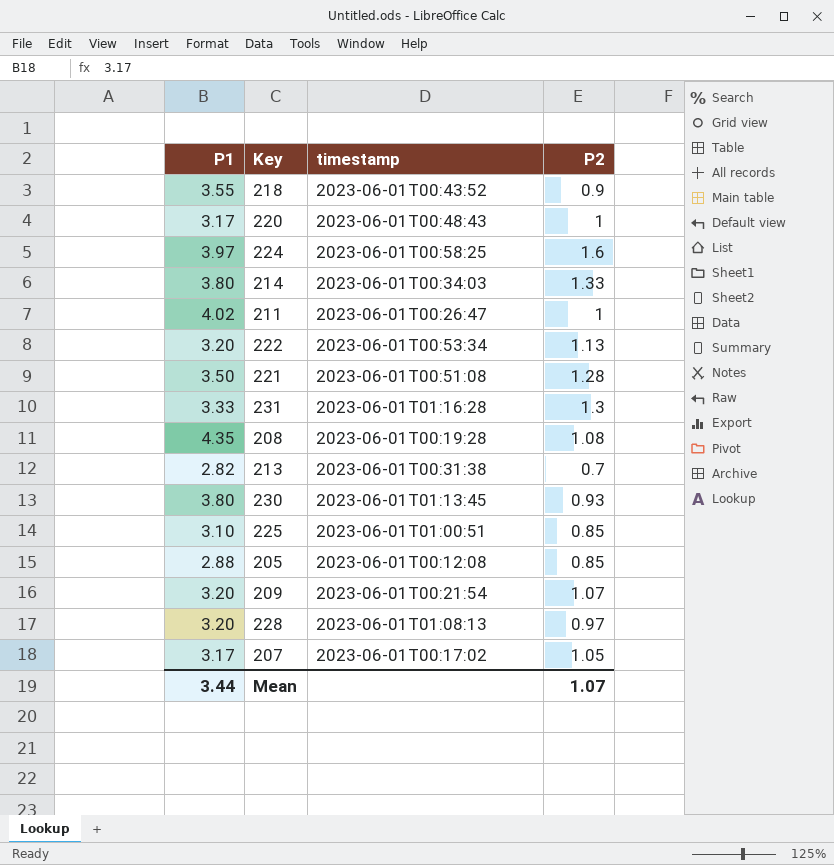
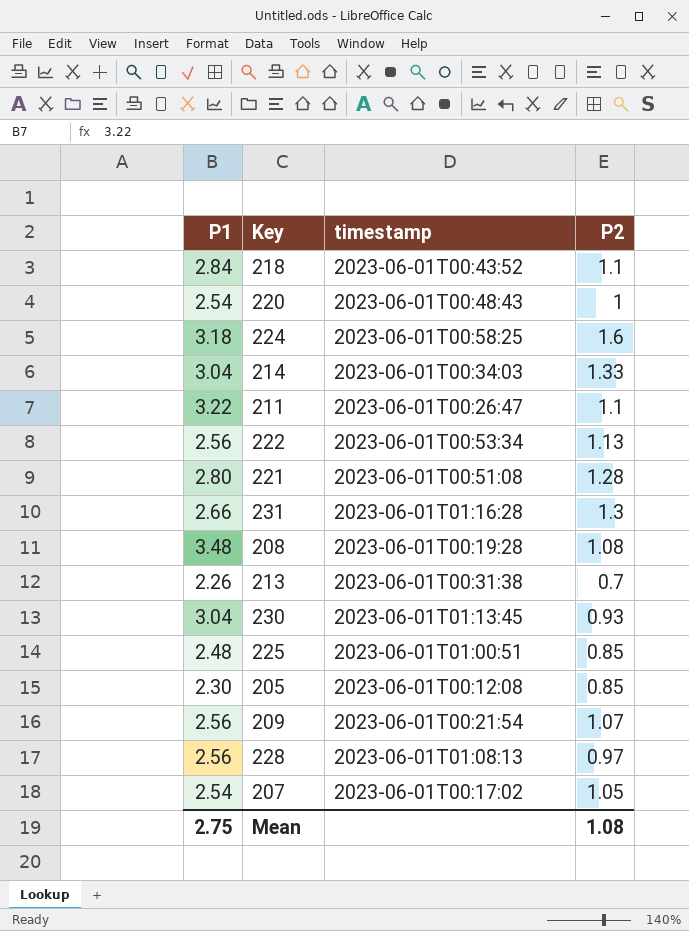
218 | P1: 3.55 -> 2.84
218 | P2: 0.9 -> 1.1
220 | P1: 3.17 -> 2.54
224 | P1: 3.97 -> 3.18
214 | P1: 3.80 -> 3.04
211 | P1: 4.02 -> 3.22
211 | P2: 1 -> 1.1
222 | P1: 3.20 -> 2.56
221 | P1: 3.50 -> 2.80
231 | P1: 3.33 -> 2.66
208 | P1: 4.35 -> 3.48
213 | P1: 2.82 -> 2.26
230 | P1: 3.80 -> 3.04
225 | P1: 3.10 -> 2.48
205 | P1: 2.88 -> 2.30
209 | P1: 3.20 -> 2.56
228 | P1: 3.20 -> 2.56
207 | P1: 3.17 -> 2.54
Mean | P1: 3.44 -> 2.75
Mean | P2: 1.07 -> 1.08

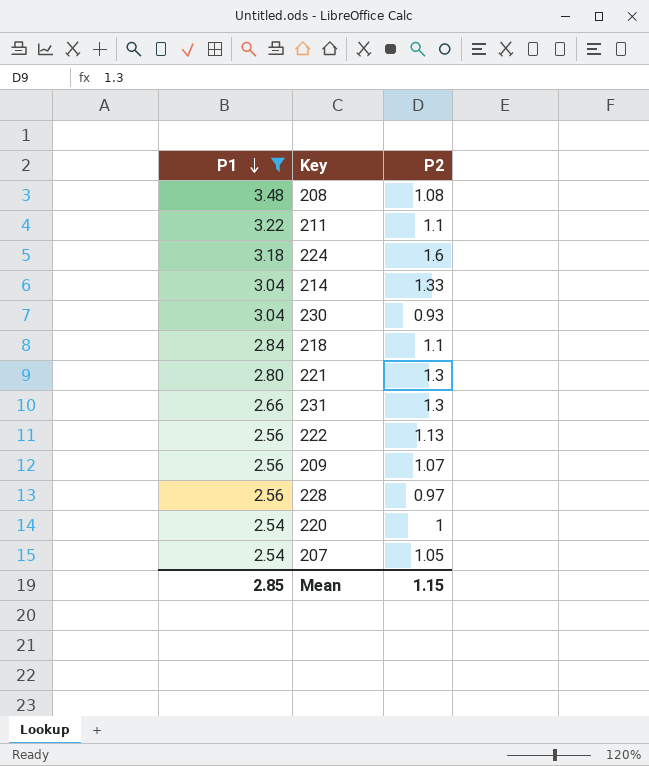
filter: none -> P1 >= 2.54
row order: none -> P1 descending
column timestamp | position: 3 -> none
221 | P2: 1.28 -> 1.3
Mean | P1: 2.75 -> 2.85
Mean | P2: 1.08 -> 1.15

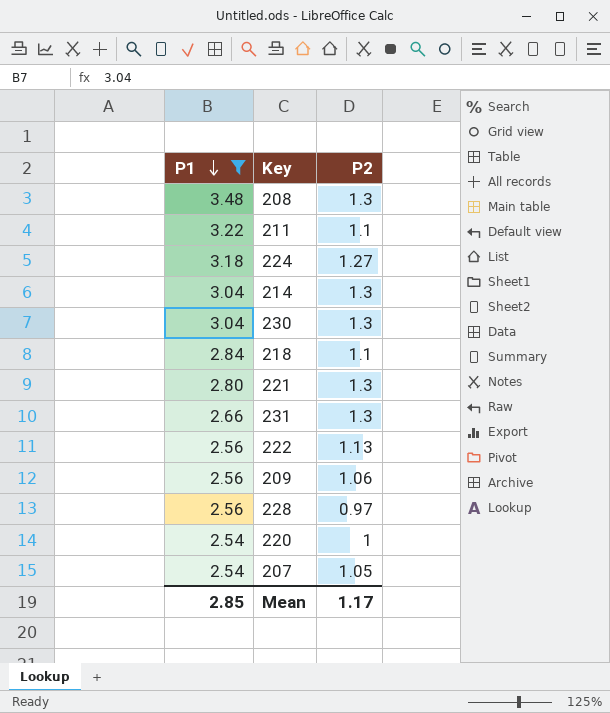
208 | P2: 1.08 -> 1.3
224 | P2: 1.6 -> 1.27
214 | P2: 1.33 -> 1.3
230 | P2: 0.93 -> 1.3
209 | P2: 1.07 -> 1.06
Mean | P2: 1.15 -> 1.17

